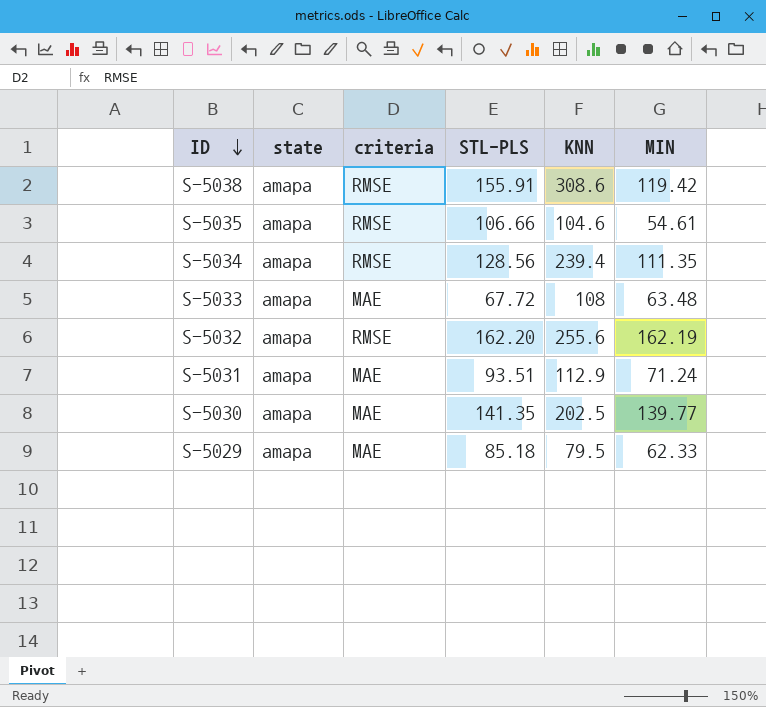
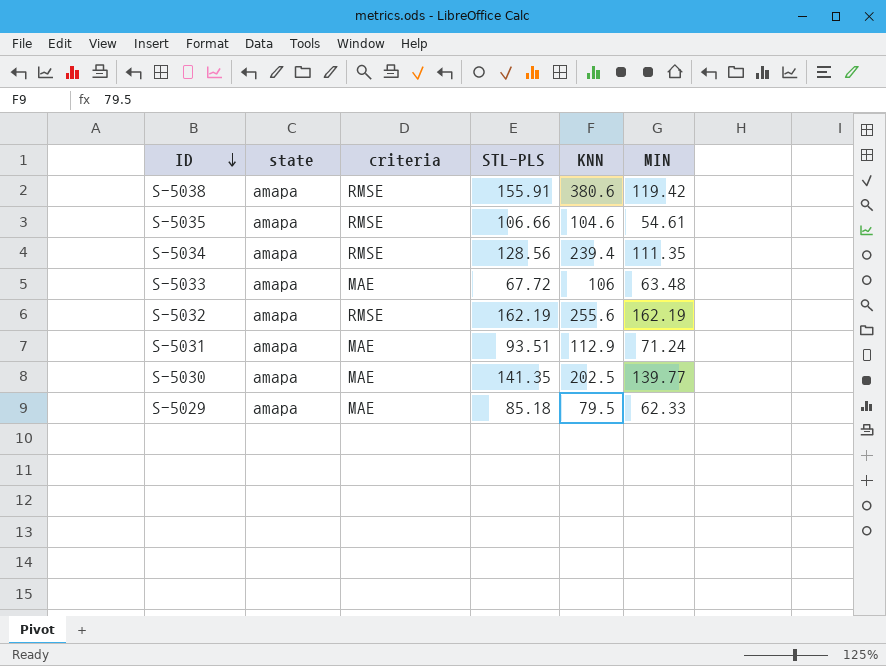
S-5038 | KNN: 308.6 -> 380.6
S-5033 | KNN: 108 -> 106
S-5032 | STL-PLS: 162.20 -> 162.19

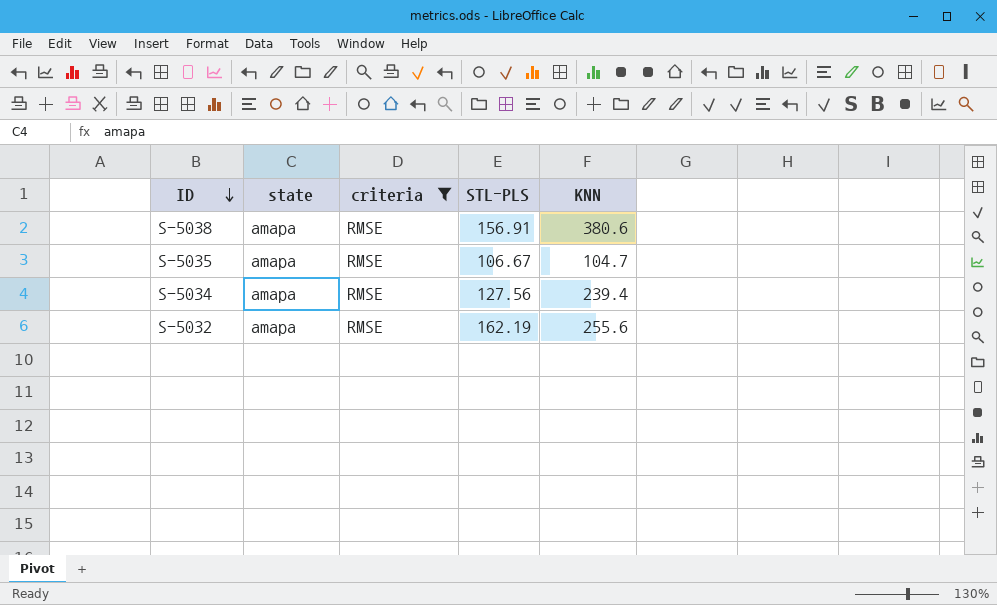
filter: none -> criteria = RMSE
column MIN | position: 6 -> none
S-5038 | STL-PLS: 155.91 -> 156.91
S-5035 | STL-PLS: 106.66 -> 106.67
S-5035 | KNN: 104.6 -> 104.7
S-5034 | STL-PLS: 128.56 -> 127.56

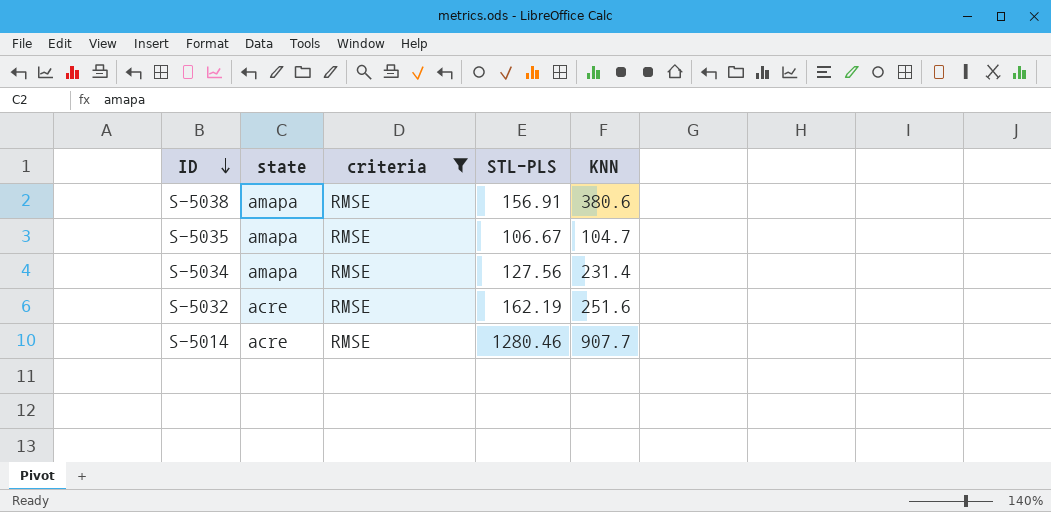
S-5034 | KNN: 239.4 -> 231.4
S-5032 | state: amapa -> acre
S-5032 | KNN: 255.6 -> 251.6
row S-5014: none -> acre | RMSE | 1280.46 | 907.7

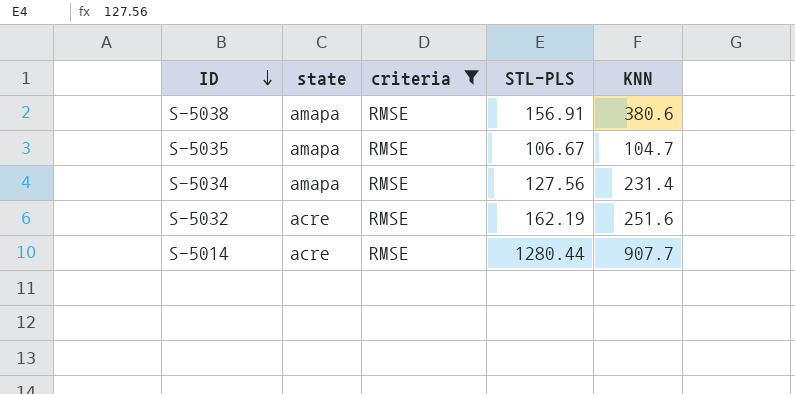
S-5014 | STL-PLS: 1280.46 -> 1280.44

